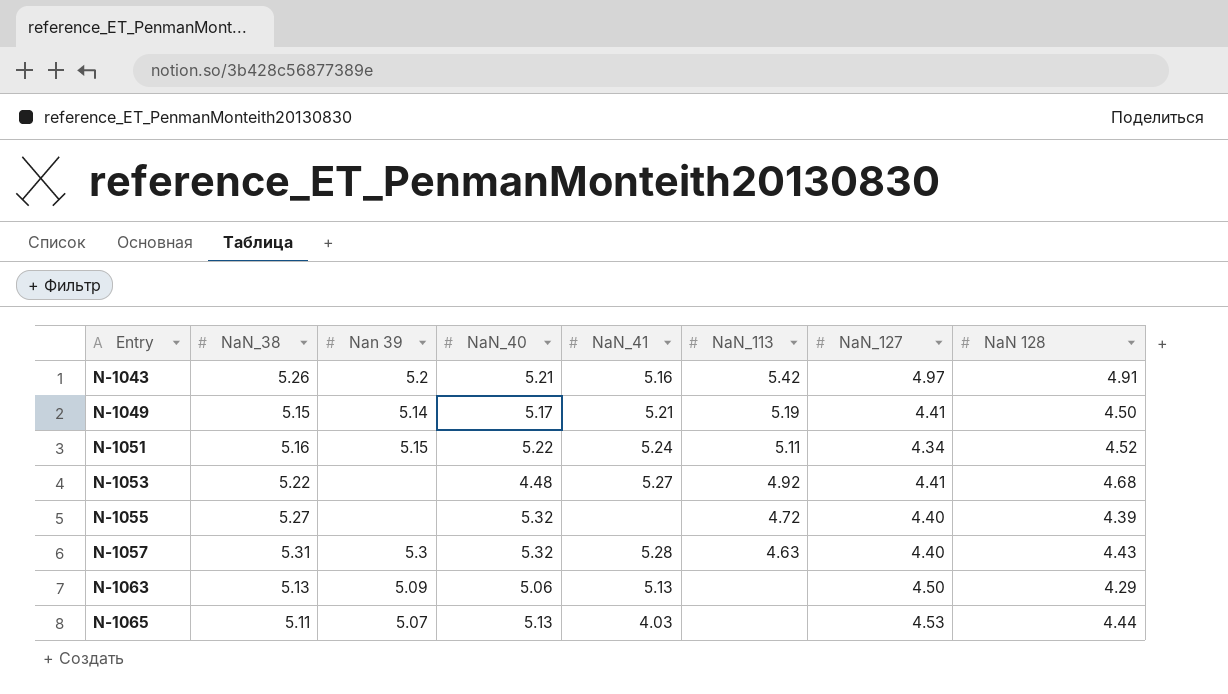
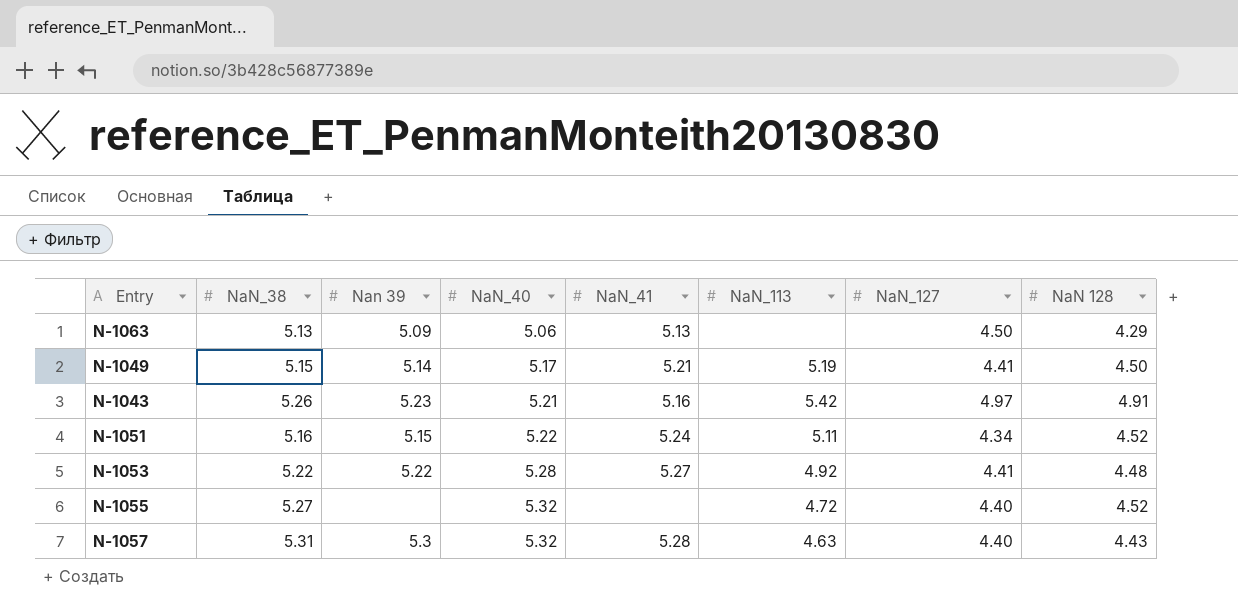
row order: Entry ascending -> NaN_40 ascending
row N-1065: 5.11 | 5.07 | 5.13 | 4.03 | none | 4.53 | 4.44 -> none
N-1043 | Nan 39: 5.2 -> 5.23
N-1053 | Nan 39: none -> 5.22
N-1053 | NaN_40: 4.48 -> 5.28
N-1053 | NaN 128: 4.68 -> 4.48
N-1055 | NaN 128: 4.39 -> 4.52

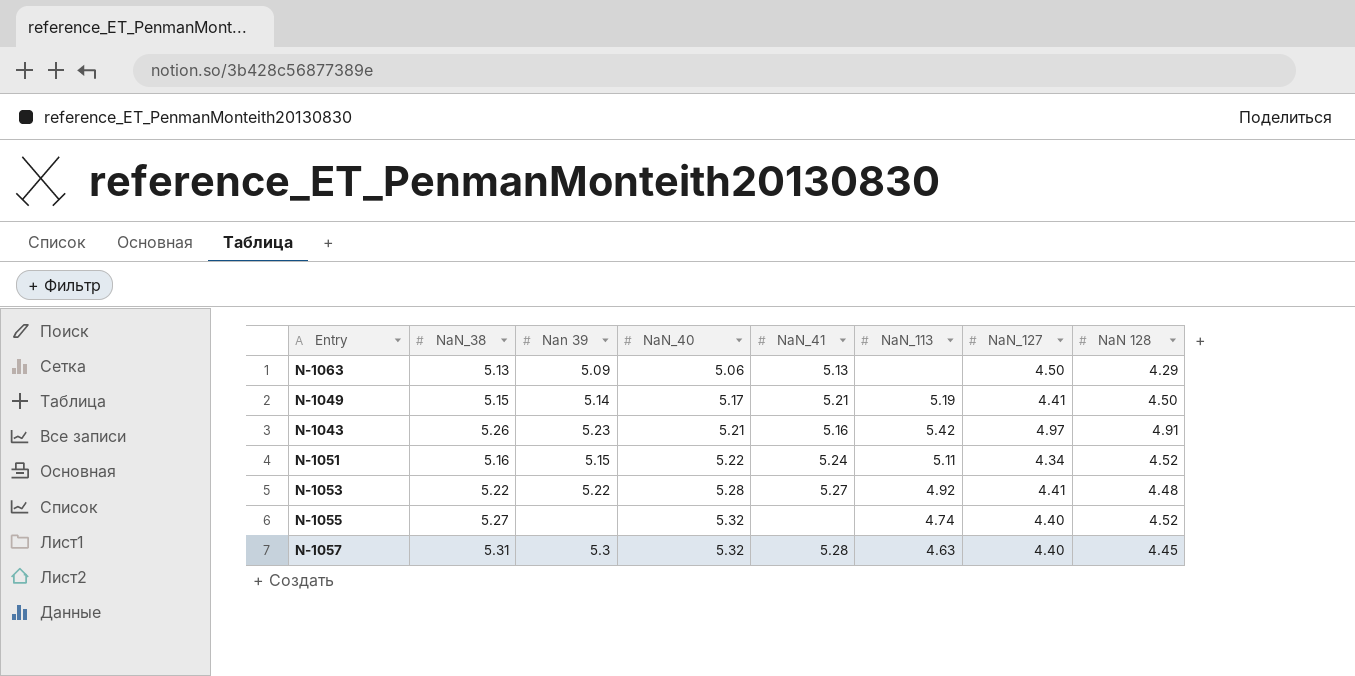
N-1055 | NaN_113: 4.72 -> 4.74
N-1057 | NaN 128: 4.43 -> 4.45

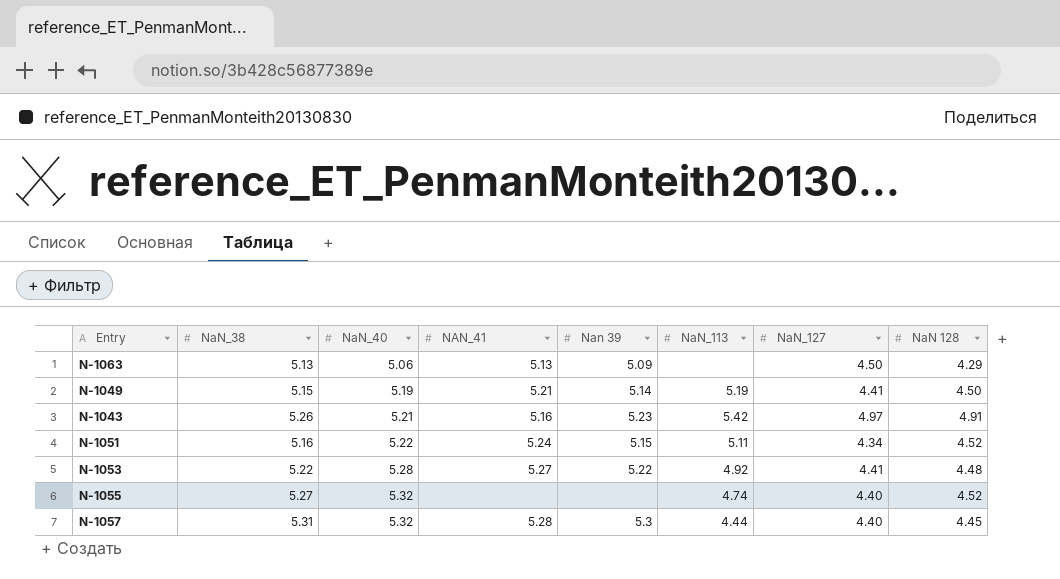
column name: NaN_41 -> NAN_41
column Nan 39 | position: 3 -> 5
N-1049 | NaN_40: 5.17 -> 5.19
N-1057 | NaN_113: 4.63 -> 4.44

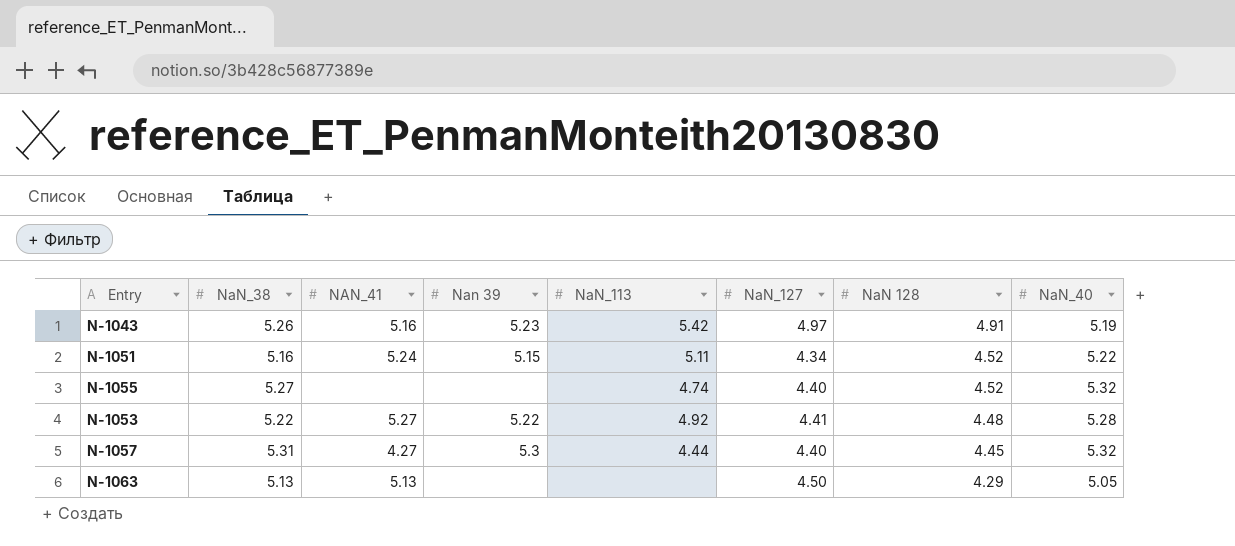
row order: NaN_40 ascending -> NaN 128 descending
column NaN_40 | position: 3 -> 8
row N-1049: 5.15 | 5.19 | 5.21 | 5.14 | 5.19 | 4.41 | 4.50 -> none
N-1043 | NaN_40: 5.21 -> 5.19
N-1057 | NAN_41: 5.28 -> 4.27
N-1063 | Nan 39: 5.09 -> none
N-1063 | NaN_40: 5.06 -> 5.05

